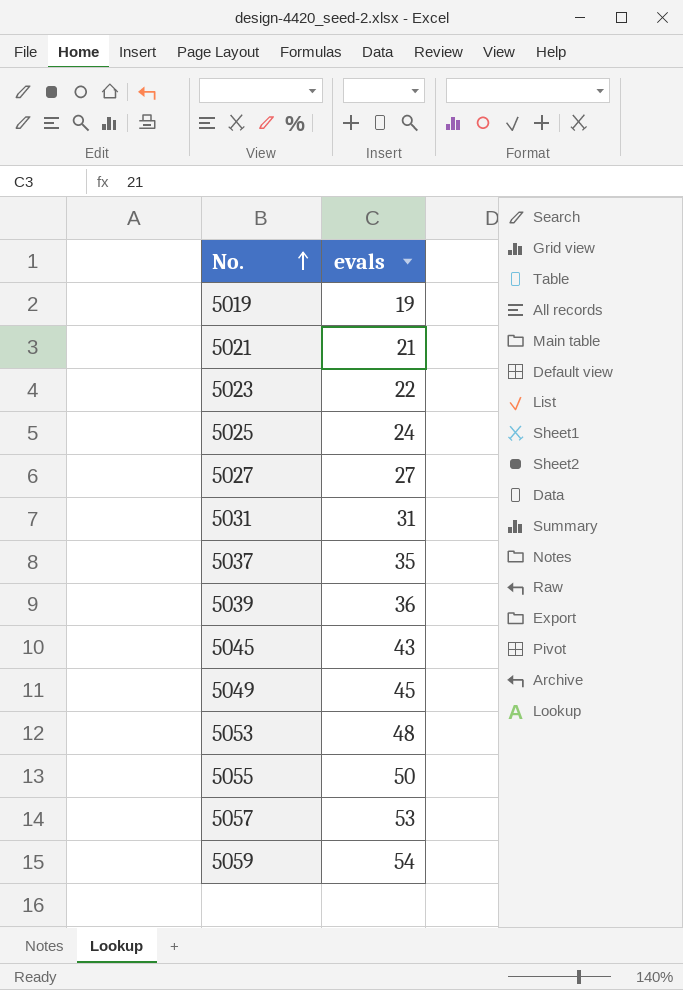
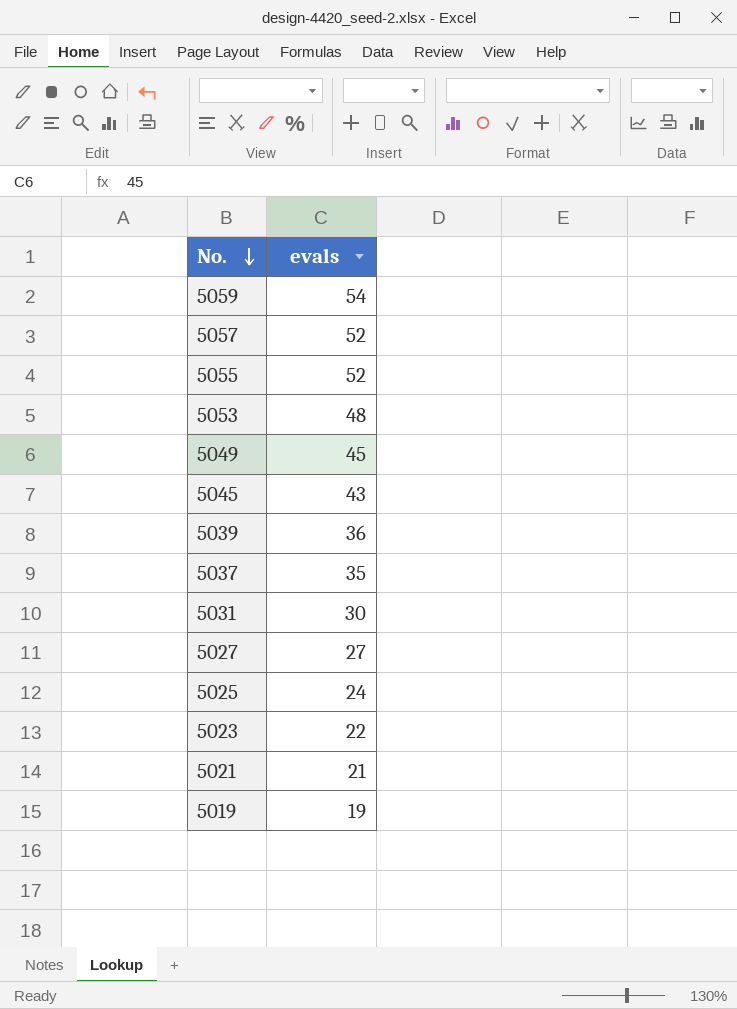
row order: No. ascending -> No. descending
5057 | evals: 53 -> 52
5055 | evals: 50 -> 52
5031 | evals: 31 -> 30

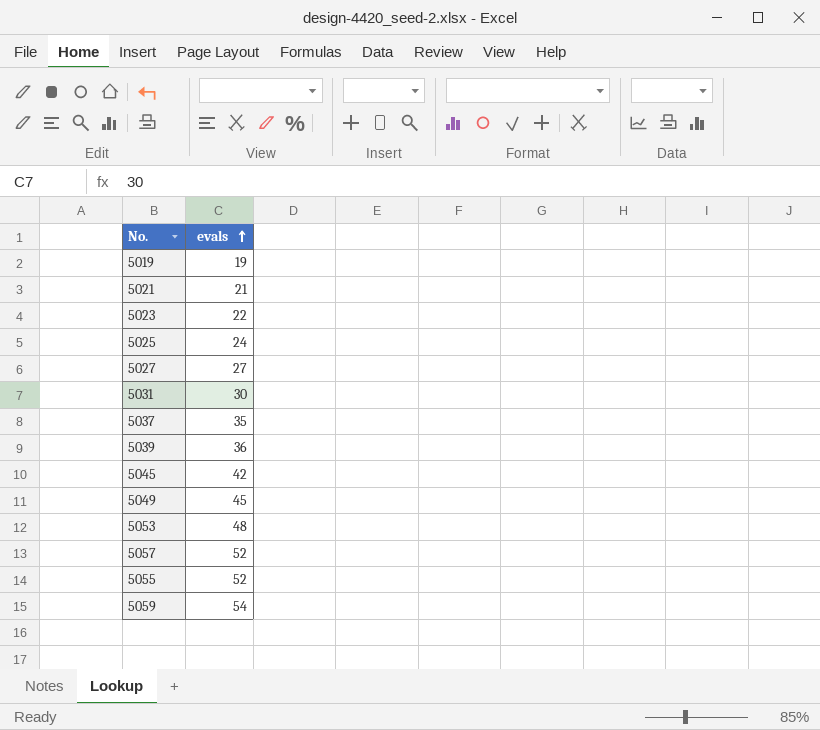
row order: No. descending -> evals ascending
5045 | evals: 43 -> 42

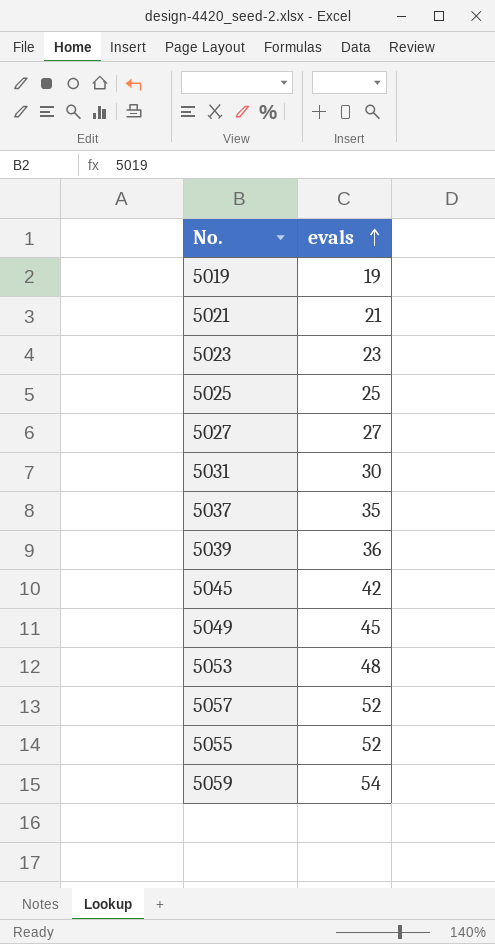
5023 | evals: 22 -> 23
5025 | evals: 24 -> 25

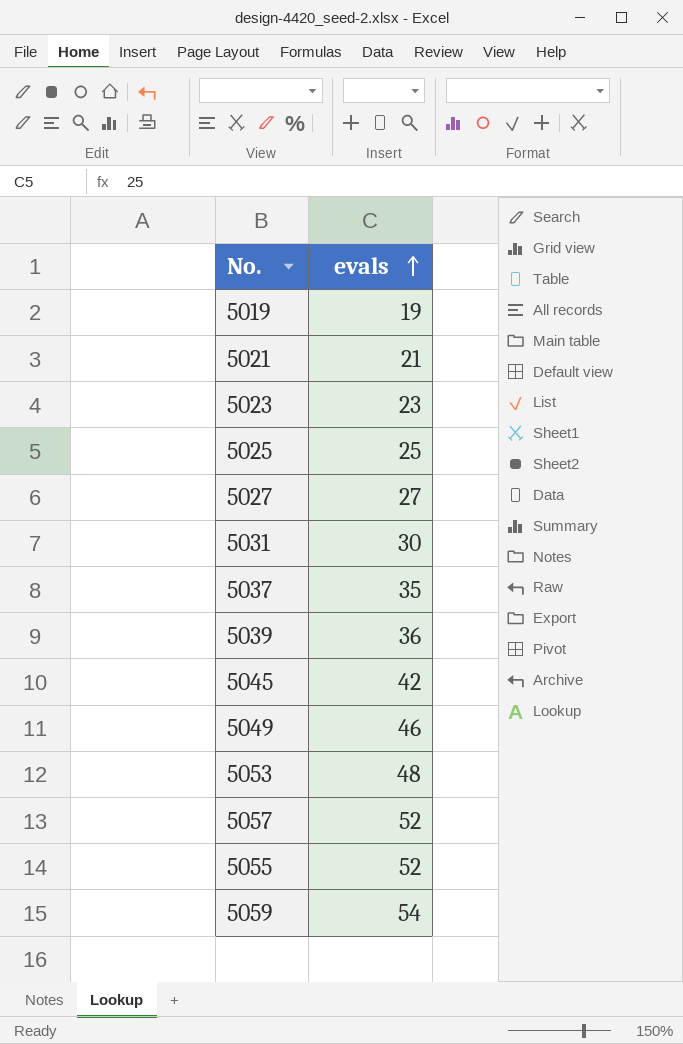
5049 | evals: 45 -> 46

